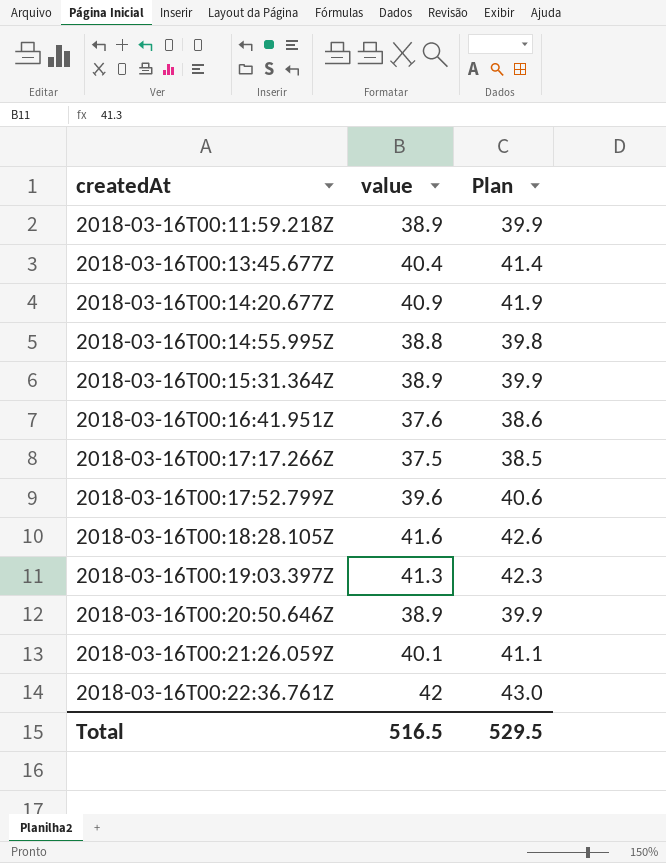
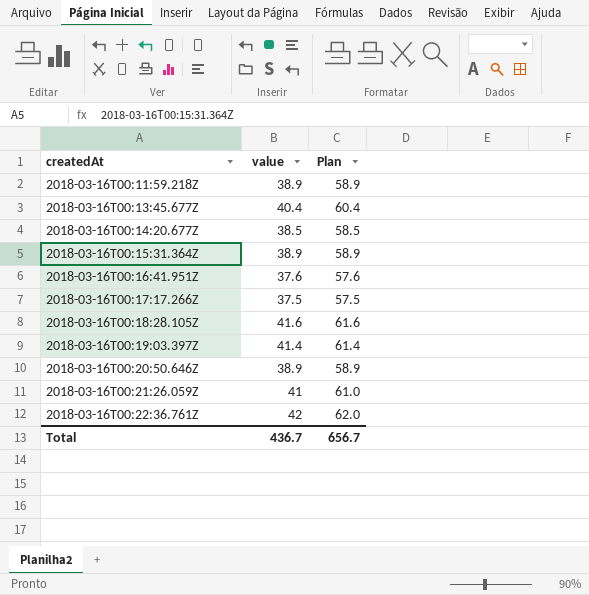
column Plan | formula: [value] + 1 -> [value] + 20
row 2018-03-16T00:14:55.995Z: 38.8 | 39.8 -> none
row 2018-03-16T00:17:52.799Z: 39.6 | 40.6 -> none
2018-03-16T00:14:20.677Z | value: 40.9 -> 38.5
2018-03-16T00:19:03.397Z | value: 41.3 -> 41.4
2018-03-16T00:21:26.059Z | value: 40.1 -> 41
Total | value: 516.5 -> 436.7
Total | Plan: 529.5 -> 656.7

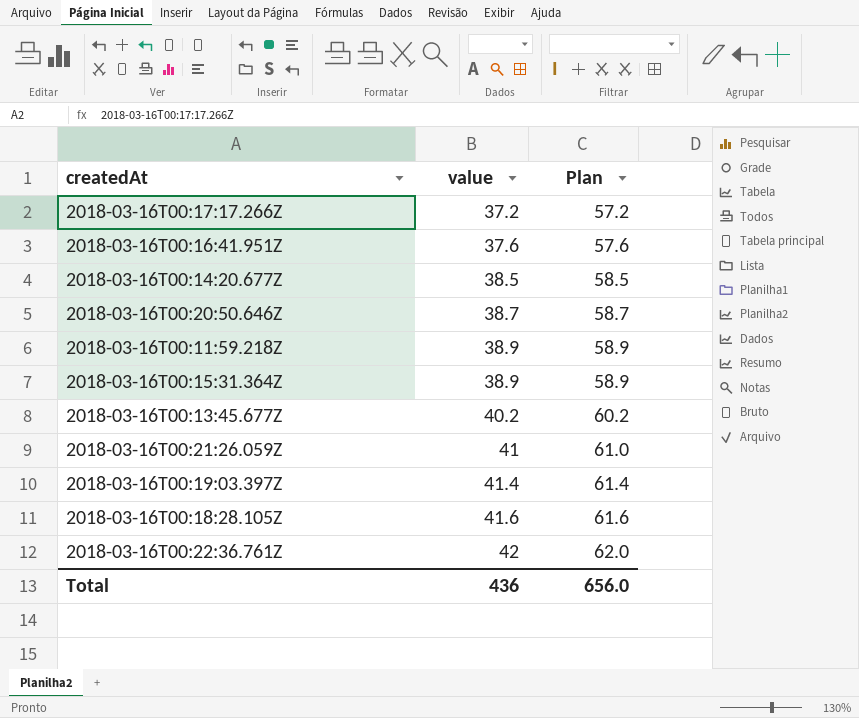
row order: createdAt ascending -> value ascending
2018-03-16T00:17:17.266Z | value: 37.5 -> 37.2
2018-03-16T00:17:17.266Z | Plan: 57.5 -> 57.2
2018-03-16T00:20:50.646Z | value: 38.9 -> 38.7
2018-03-16T00:20:50.646Z | Plan: 58.9 -> 58.7
2018-03-16T00:13:45.677Z | value: 40.4 -> 40.2
2018-03-16T00:13:45.677Z | Plan: 60.4 -> 60.2
Total | value: 436.7 -> 436
Total | Plan: 656.7 -> 656.0

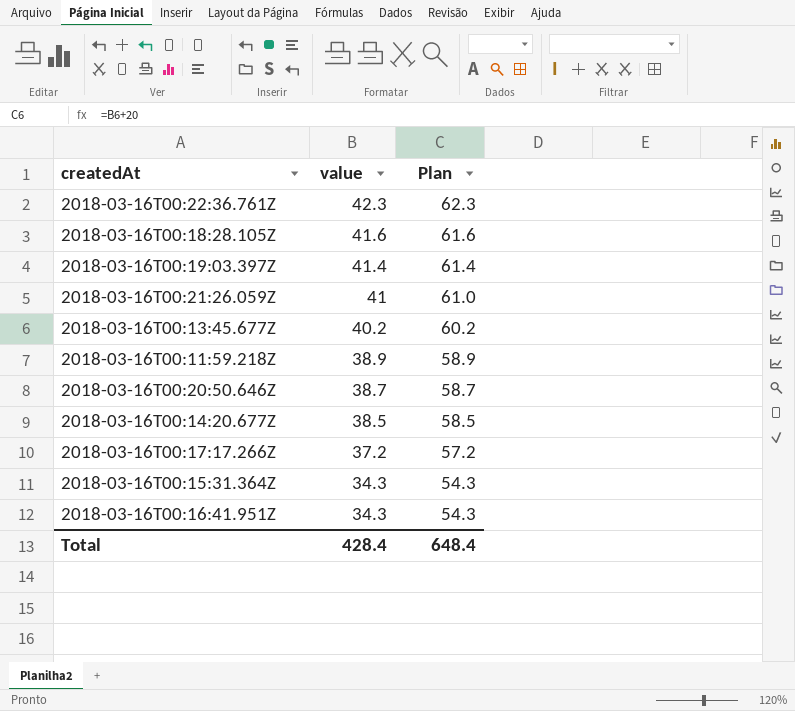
row order: value ascending -> value descending
2018-03-16T00:22:36.761Z | value: 42 -> 42.3
2018-03-16T00:22:36.761Z | Plan: 62.0 -> 62.3
2018-03-16T00:15:31.364Z | value: 38.9 -> 34.3
2018-03-16T00:15:31.364Z | Plan: 58.9 -> 54.3
2018-03-16T00:16:41.951Z | value: 37.6 -> 34.3
2018-03-16T00:16:41.951Z | Plan: 57.6 -> 54.3
Total | value: 436 -> 428.4
Total | Plan: 656.0 -> 648.4

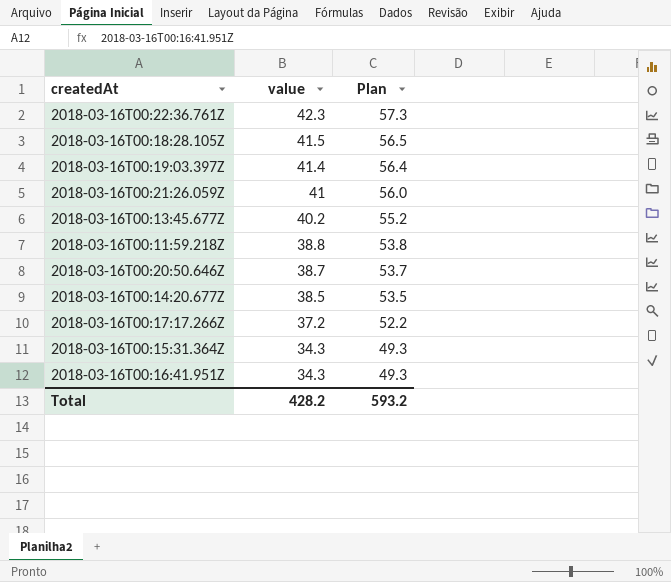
column Plan | formula: [value] + 20 -> [value] + 15
2018-03-16T00:18:28.105Z | value: 41.6 -> 41.5
2018-03-16T00:11:59.218Z | value: 38.9 -> 38.8
Total | value: 428.4 -> 428.2
Total | Plan: 648.4 -> 593.2

